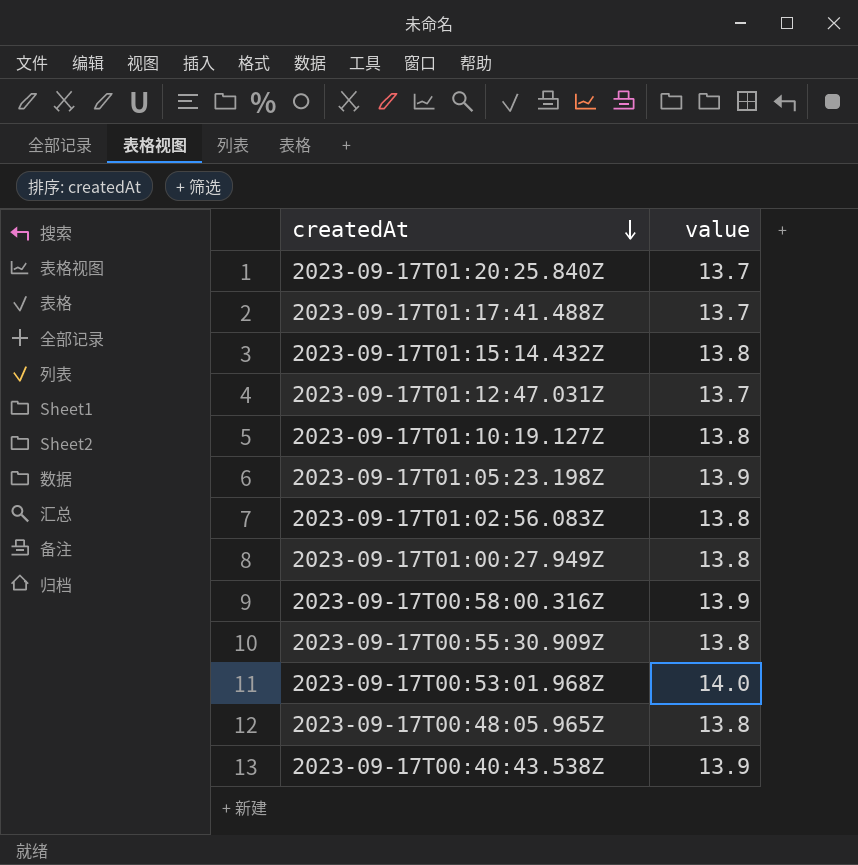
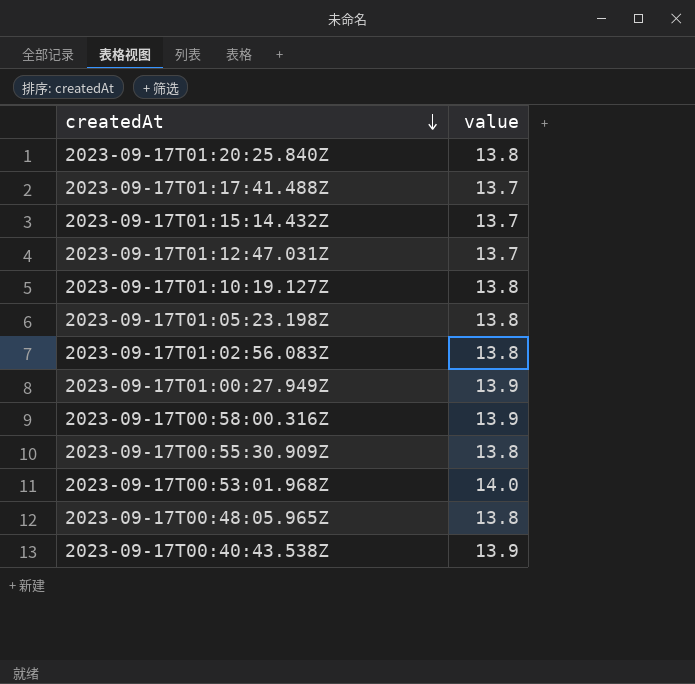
2023-09-17T01:20:25.840Z | value: 13.7 -> 13.8
2023-09-17T01:15:14.432Z | value: 13.8 -> 13.7
2023-09-17T01:05:23.198Z | value: 13.9 -> 13.8
2023-09-17T01:00:27.949Z | value: 13.8 -> 13.9

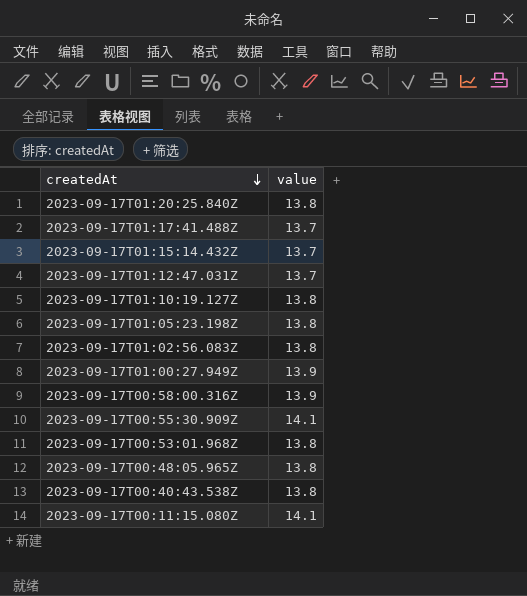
2023-09-17T00:55:30.909Z | value: 13.8 -> 14.1
2023-09-17T00:53:01.968Z | value: 14.0 -> 13.8
2023-09-17T00:40:43.538Z | value: 13.9 -> 13.8
row 2023-09-17T00:11:15.080Z: none -> 14.1

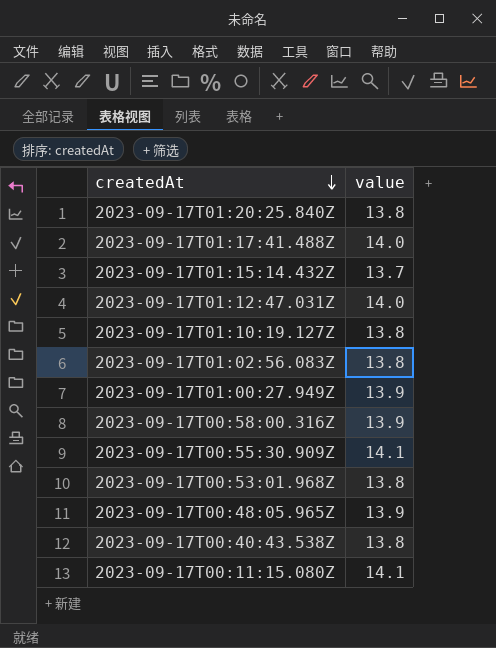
row 2023-09-17T01:05:23.198Z: 13.8 -> none
2023-09-17T01:17:41.488Z | value: 13.7 -> 14.0
2023-09-17T01:12:47.031Z | value: 13.7 -> 14.0
2023-09-17T00:48:05.965Z | value: 13.8 -> 13.9

